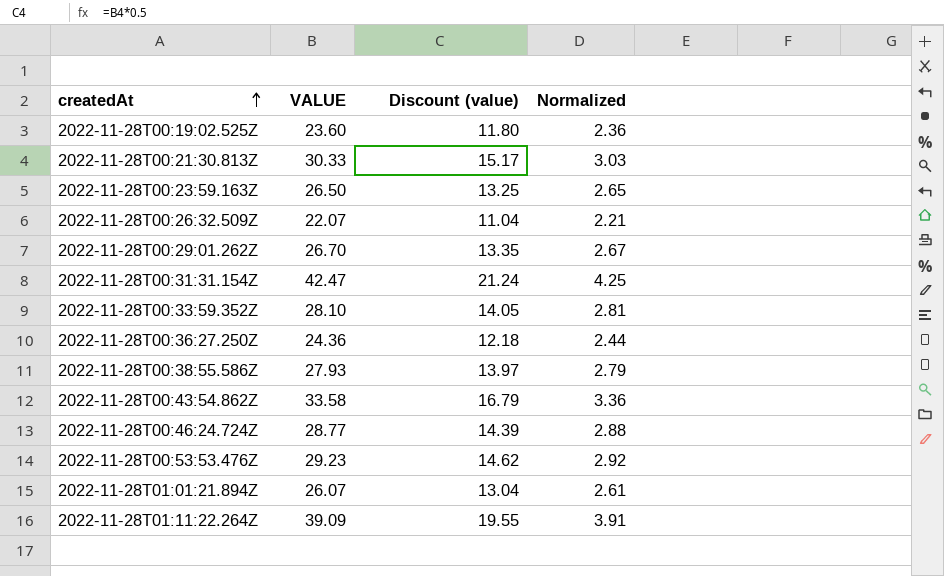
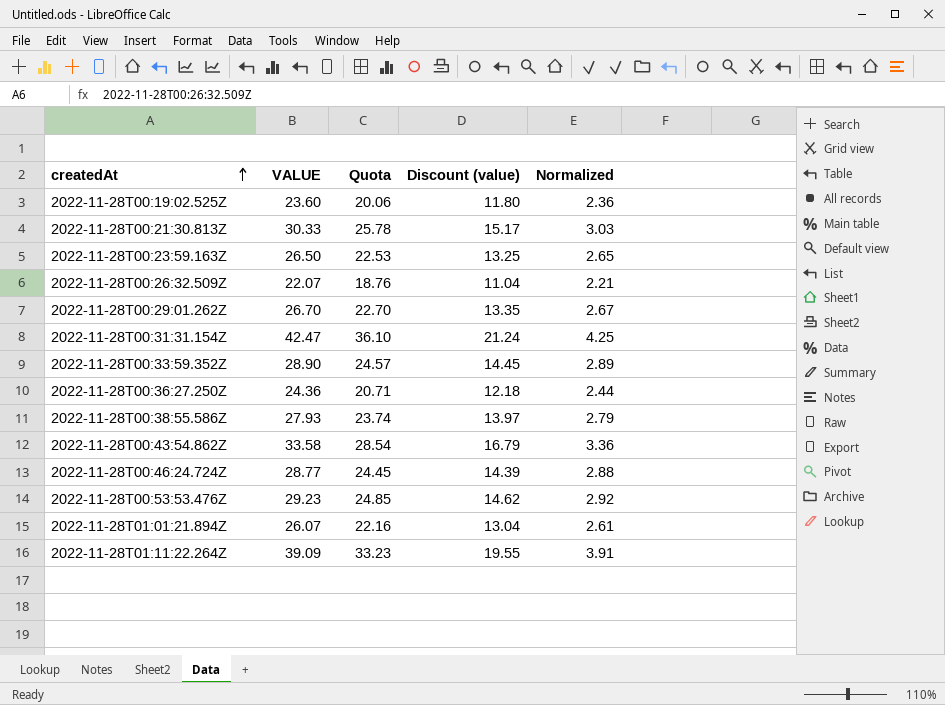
column Quota | formula: none -> [VALUE] * 0.85
2022-11-28T00:33:59.352Z | VALUE: 28.10 -> 28.90
2022-11-28T00:33:59.352Z | Discount (value): 14.05 -> 14.45
2022-11-28T00:33:59.352Z | Normalized: 2.81 -> 2.89

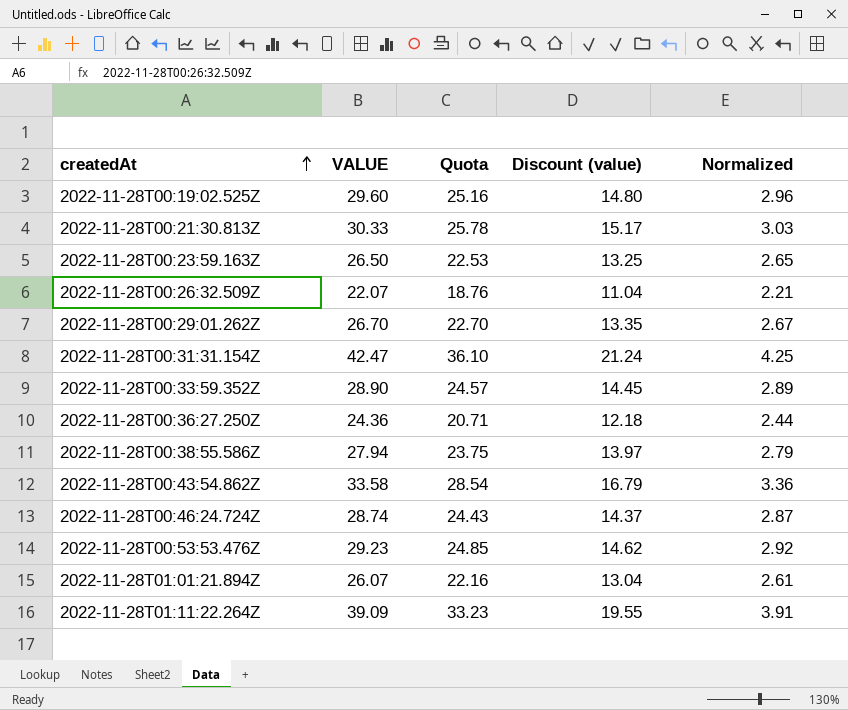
2022-11-28T00:19:02.525Z | VALUE: 23.60 -> 29.60
2022-11-28T00:19:02.525Z | Quota: 20.06 -> 25.16
2022-11-28T00:19:02.525Z | Discount (value): 11.80 -> 14.80
2022-11-28T00:19:02.525Z | Normalized: 2.36 -> 2.96
2022-11-28T00:38:55.586Z | VALUE: 27.93 -> 27.94
2022-11-28T00:38:55.586Z | Quota: 23.74 -> 23.75
2022-11-28T00:46:24.724Z | VALUE: 28.77 -> 28.74
2022-11-28T00:46:24.724Z | Quota: 24.45 -> 24.43
2022-11-28T00:46:24.724Z | Discount (value): 14.39 -> 14.37
2022-11-28T00:46:24.724Z | Normalized: 2.88 -> 2.87

